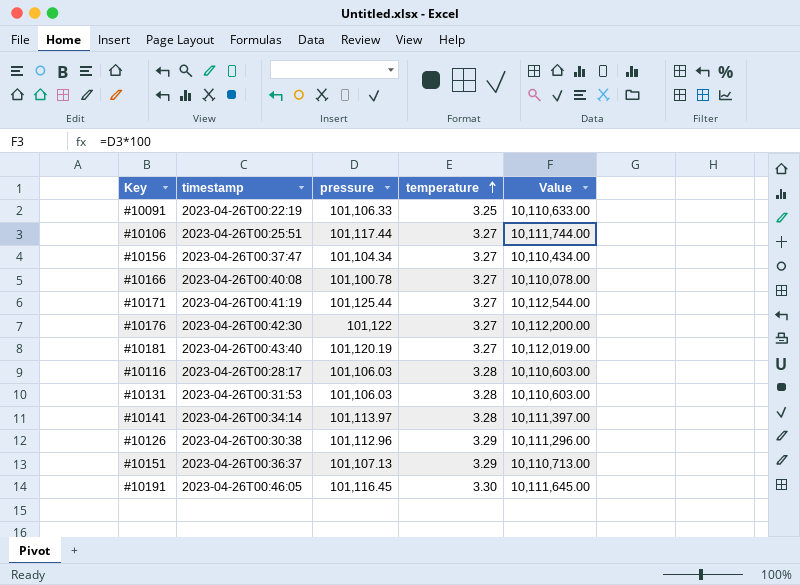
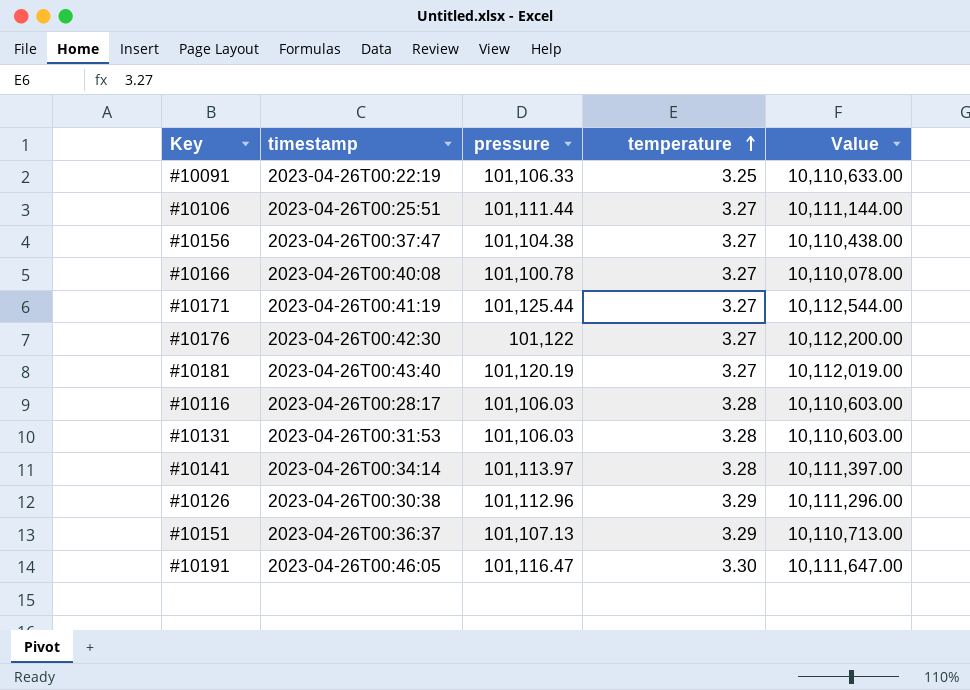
#10106 | pressure: 101,117.44 -> 101,111.44
#10106 | Value: 10,111,744.00 -> 10,111,144.00
#10156 | pressure: 101,104.34 -> 101,104.38
#10156 | Value: 10,110,434.00 -> 10,110,438.00
#10191 | pressure: 101,116.45 -> 101,116.47
#10191 | Value: 10,111,645.00 -> 10,111,647.00

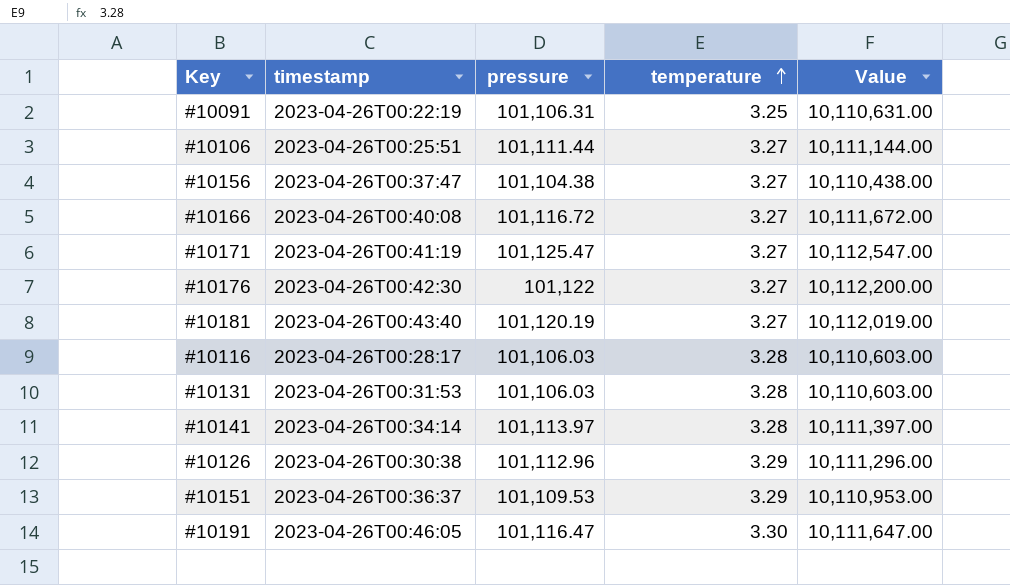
#10091 | pressure: 101,106.33 -> 101,106.31
#10091 | Value: 10,110,633.00 -> 10,110,631.00
#10166 | pressure: 101,100.78 -> 101,116.72
#10166 | Value: 10,110,078.00 -> 10,111,672.00
#10171 | pressure: 101,125.44 -> 101,125.47
#10171 | Value: 10,112,544.00 -> 10,112,547.00
#10151 | pressure: 101,107.13 -> 101,109.53
#10151 | Value: 10,110,713.00 -> 10,110,953.00

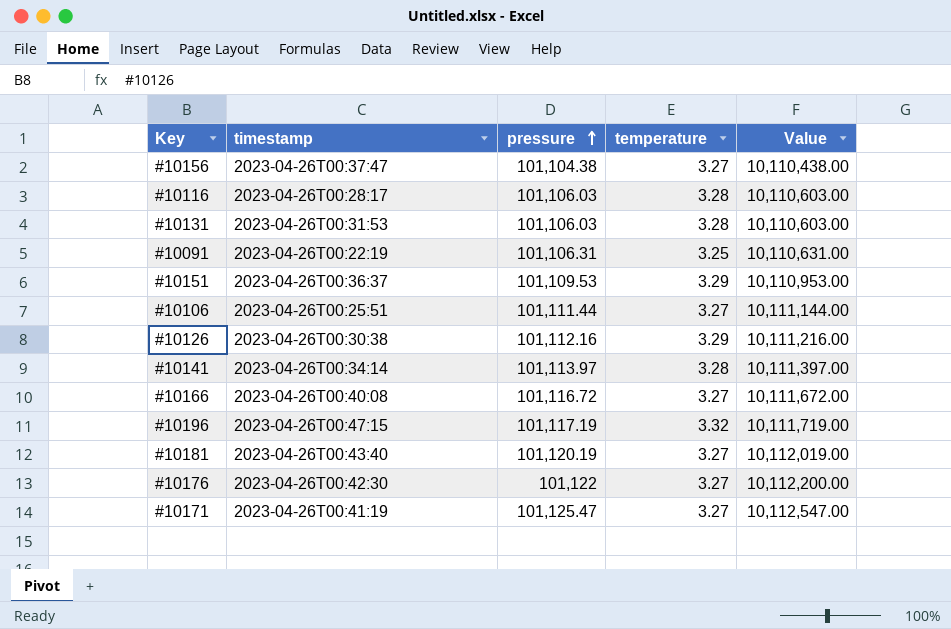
row order: temperature ascending -> pressure ascending
row #10191: 2023-04-26T00:46:05 | 101,116.47 | 3.30 | 10,111,647.00 -> none
#10126 | pressure: 101,112.96 -> 101,112.16
#10126 | Value: 10,111,296.00 -> 10,111,216.00
row #10196: none -> 2023-04-26T00:47:15 | 101,117.19 | 3.32 | 10,111,719.00

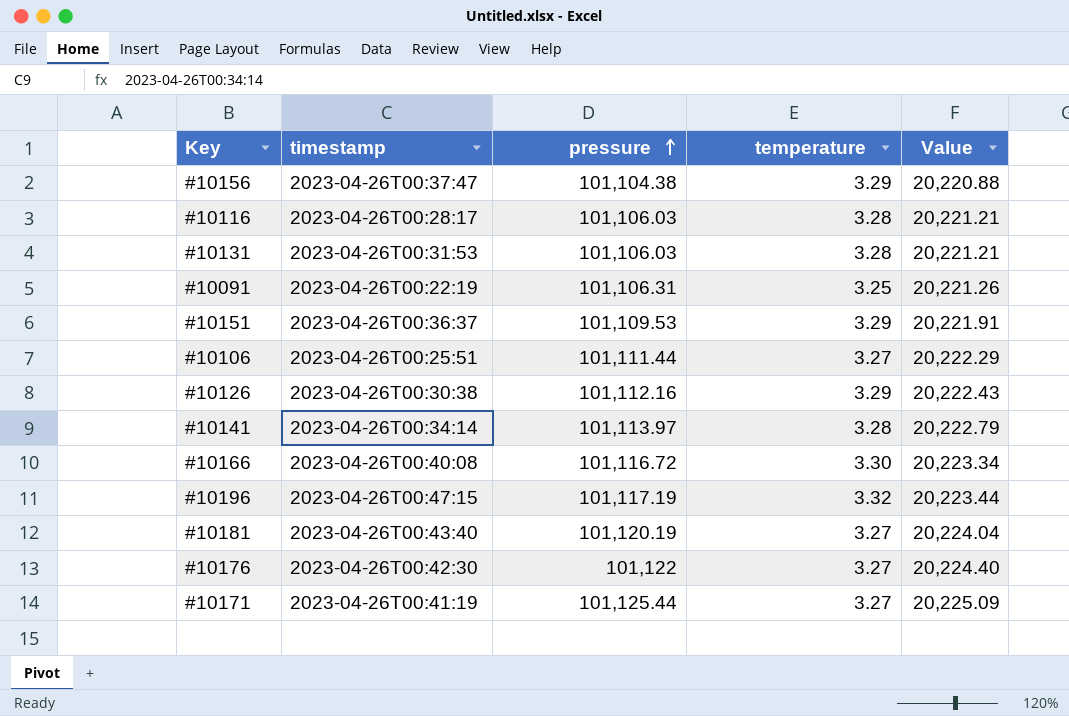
column Value | formula: [pressure] * 100 -> [pressure] * 0.2
#10156 | temperature: 3.27 -> 3.29
#10166 | temperature: 3.27 -> 3.30
#10171 | pressure: 101,125.47 -> 101,125.44

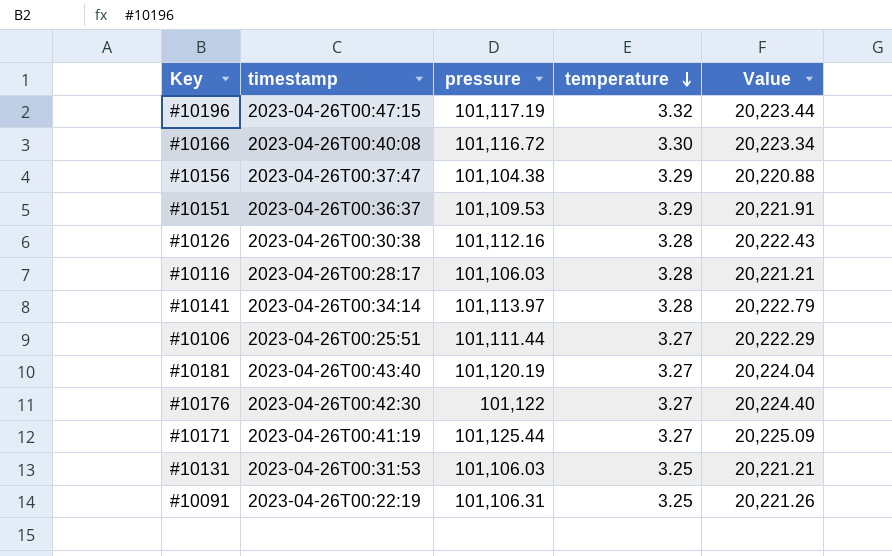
row order: pressure ascending -> temperature descending
#10126 | temperature: 3.29 -> 3.28
#10131 | temperature: 3.28 -> 3.25

